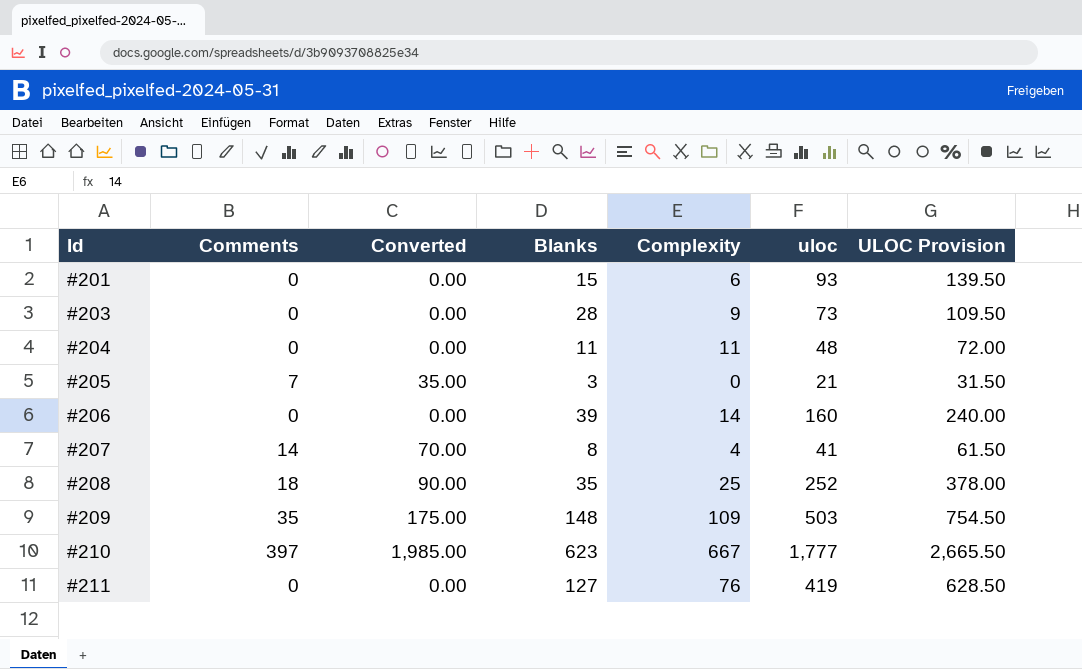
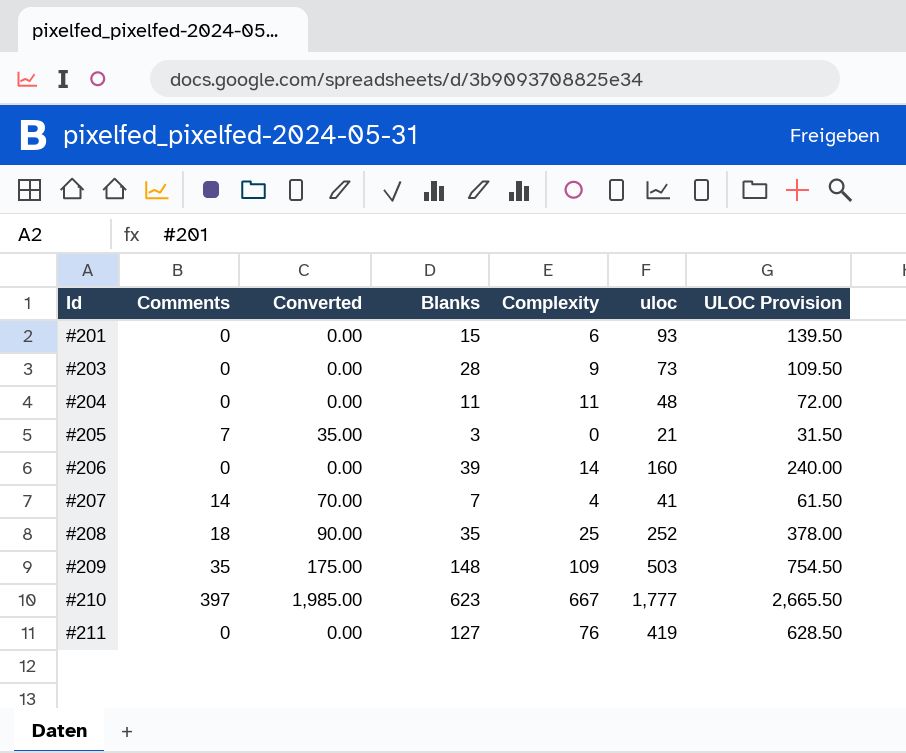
#207 | Blanks: 8 -> 7

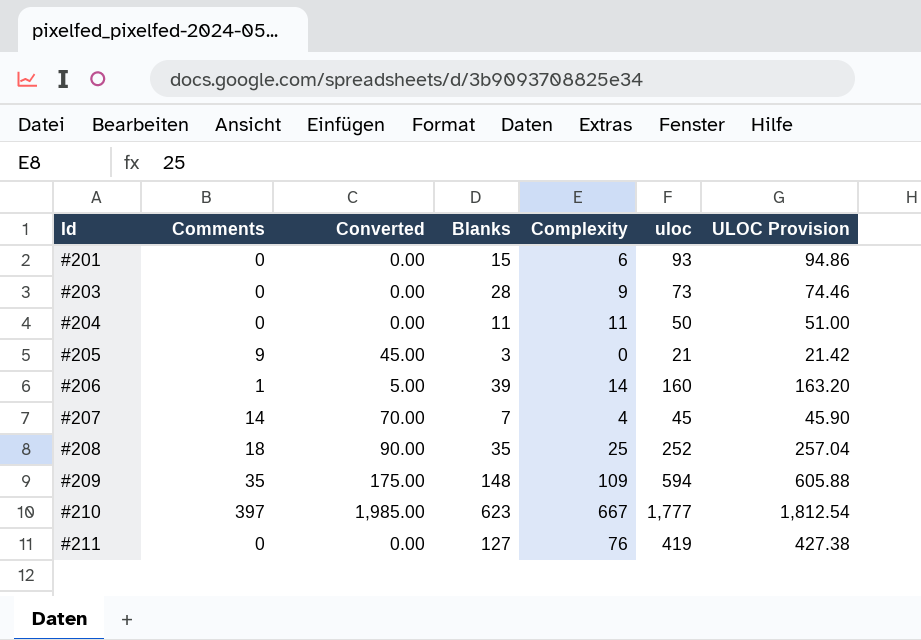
column ULOC Provision | formula: [uloc] * 1.5 -> [uloc] * 1.02
#204 | uloc: 48 -> 50
#205 | Comments: 7 -> 9
#205 | Converted: 35.00 -> 45.00
#206 | Comments: 0 -> 1
#206 | Converted: 0.00 -> 5.00
#207 | uloc: 41 -> 45
#209 | uloc: 503 -> 594

